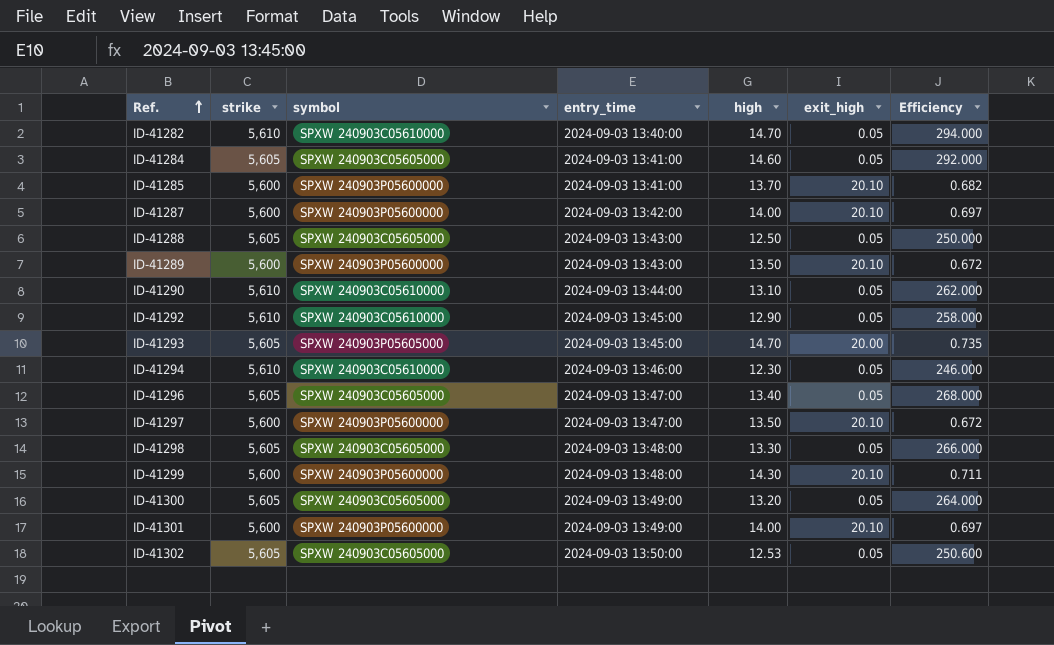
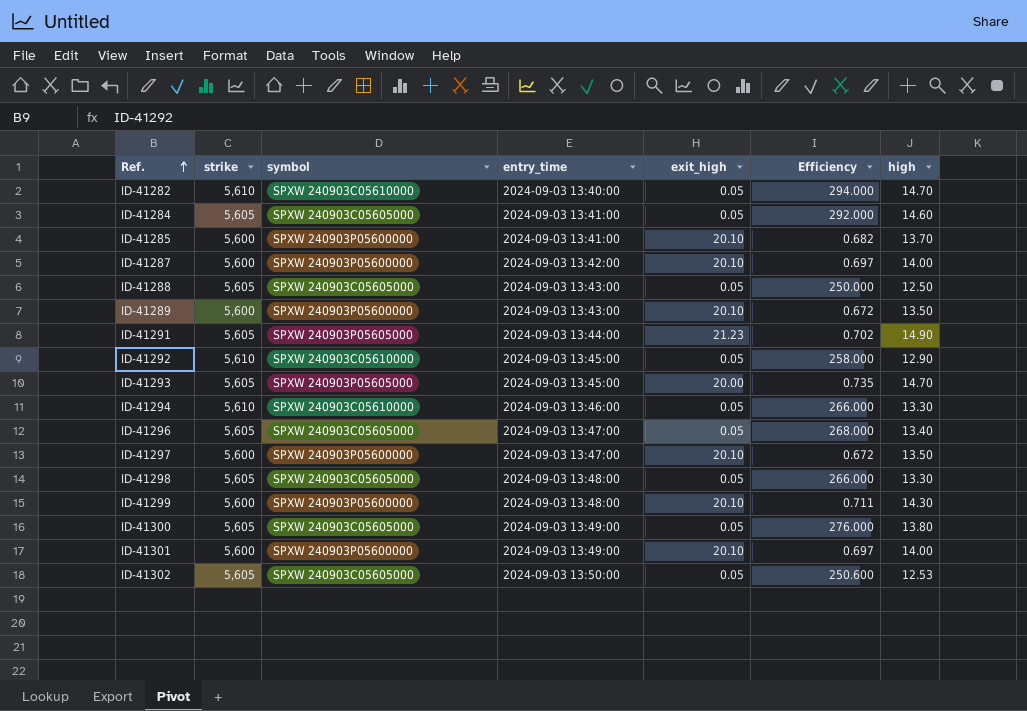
column high | position: 5 -> 7
row ID-41290: 5,610 | SPXW 240903C05610000 | 2024-09-03 13:44:00 | 13.10 | 0.05 | 262.000 -> none
row ID-41291: none -> 5,605 | SPXW 240903P05605000 | 2024-09-03 13:44:00 | 21.23 | 0.702 | 14.90
ID-41294 | Efficiency: 246.000 -> 266.000
ID-41294 | high: 12.30 -> 13.30
ID-41300 | Efficiency: 264.000 -> 276.000
ID-41300 | high: 13.20 -> 13.80

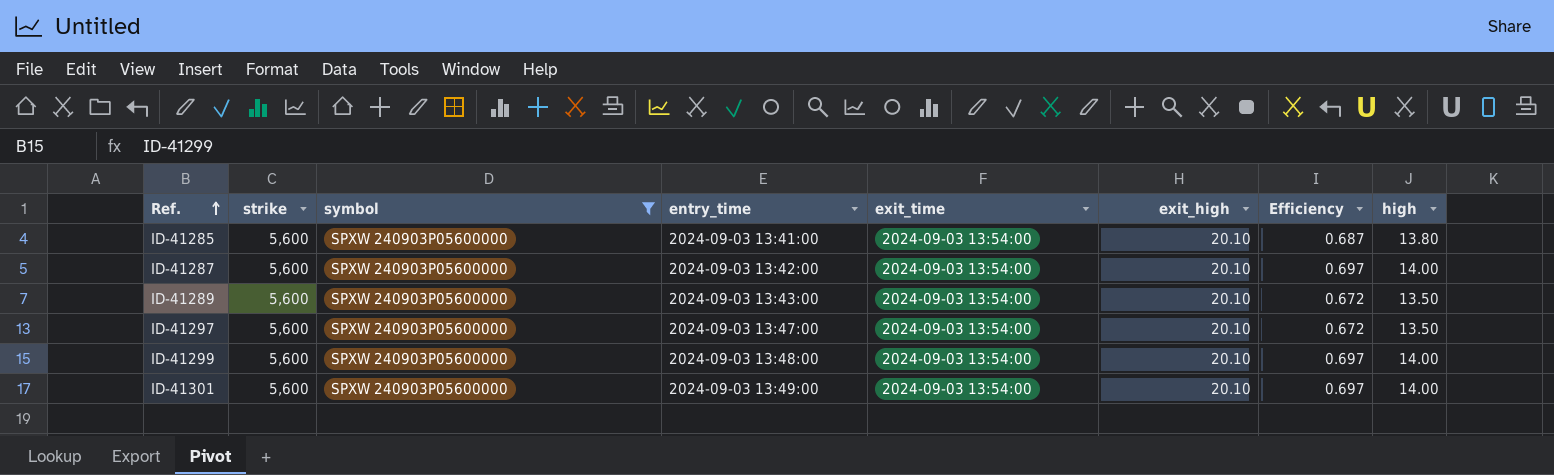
filter: none -> symbol = SPXW 240903P05600000
column exit_time | position: none -> 5
ID-41285 | Efficiency: 0.682 -> 0.687
ID-41285 | high: 13.70 -> 13.80
ID-41299 | Efficiency: 0.711 -> 0.697
ID-41299 | high: 14.30 -> 14.00

